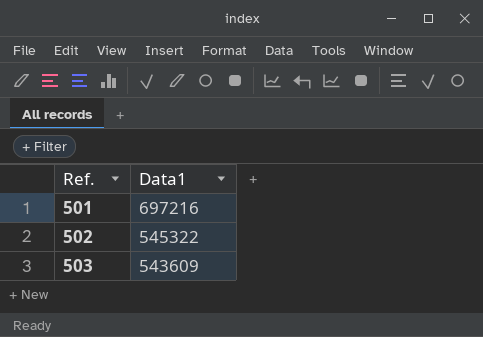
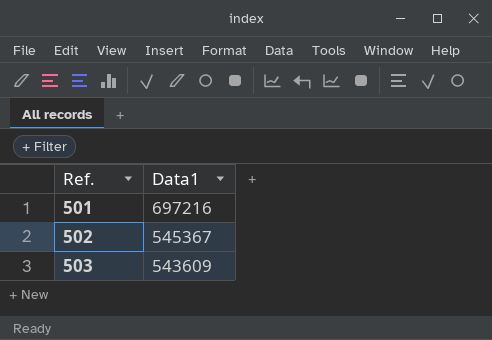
502 | Data1: 545322 -> 545367

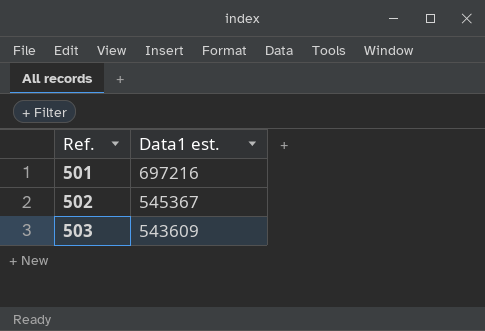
column name: Data1 -> Data1 est.

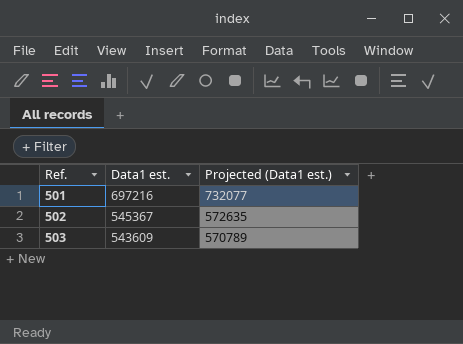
column Projected (Data1 est.) | formula: none -> [Data1 est.] * 1.05

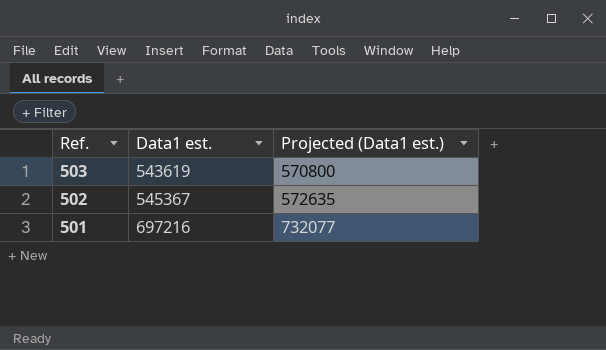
row order: Ref. ascending -> Ref. descending
503 | Data1 est.: 543609 -> 543619
503 | Projected (Data1 est.): 570789 -> 570800

